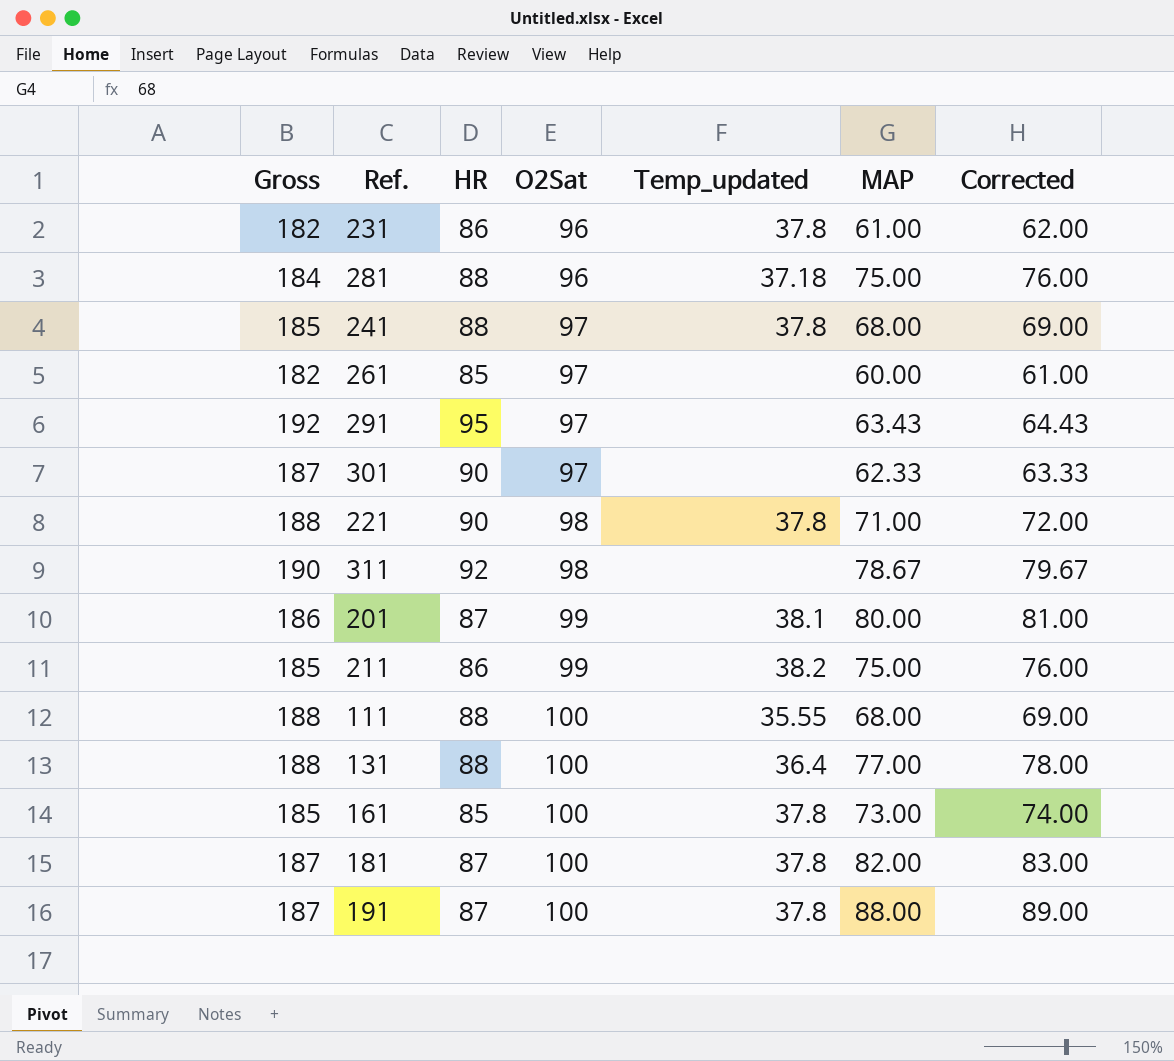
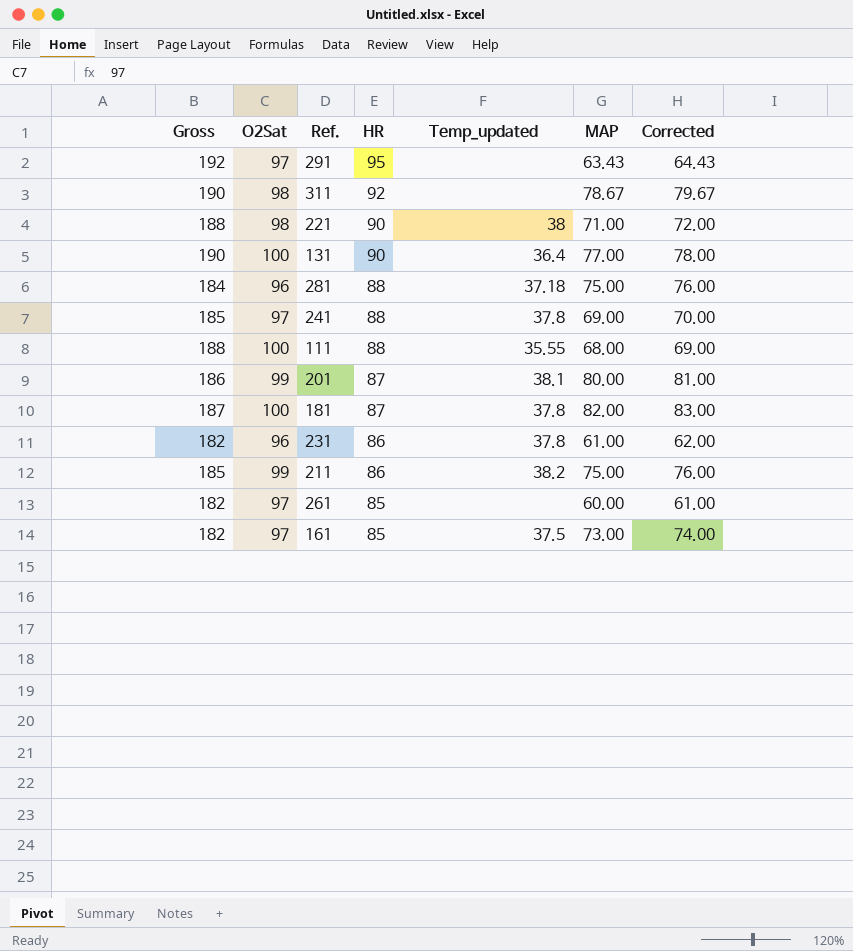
row order: O2Sat ascending -> HR descending
column O2Sat | position: 4 -> 2
row 301: 187 | 90 | 97 | none | 62.33 | 63.33 -> none
row 191: 187 | 87 | 100 | 37.8 | 88.00 | 89.00 -> none
221 | Temp_updated: 37.8 -> 38
131 | Gross: 188 -> 190
131 | HR: 88 -> 90
241 | MAP: 68.00 -> 69.00
241 | Corrected: 69.00 -> 70.00
161 | Gross: 185 -> 182
161 | O2Sat: 100 -> 97
161 | Temp_updated: 37.8 -> 37.5

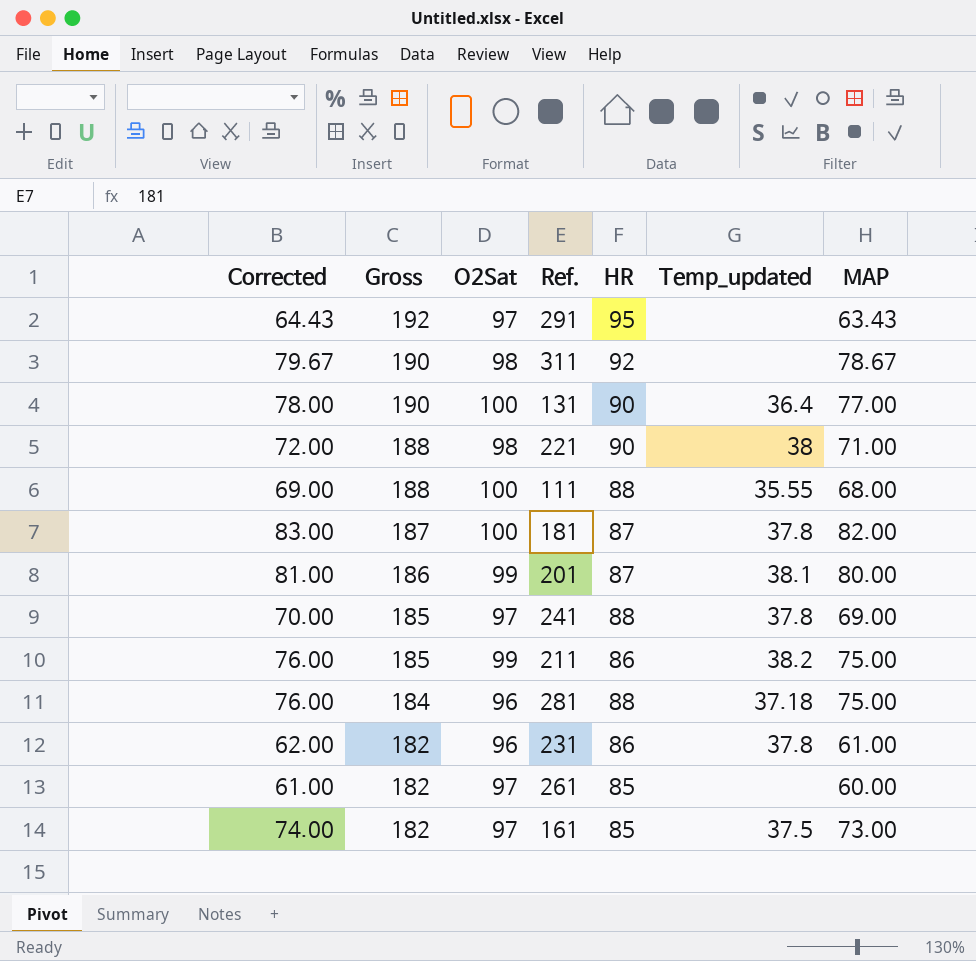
row order: HR descending -> Gross descending
column Corrected | position: 7 -> 1

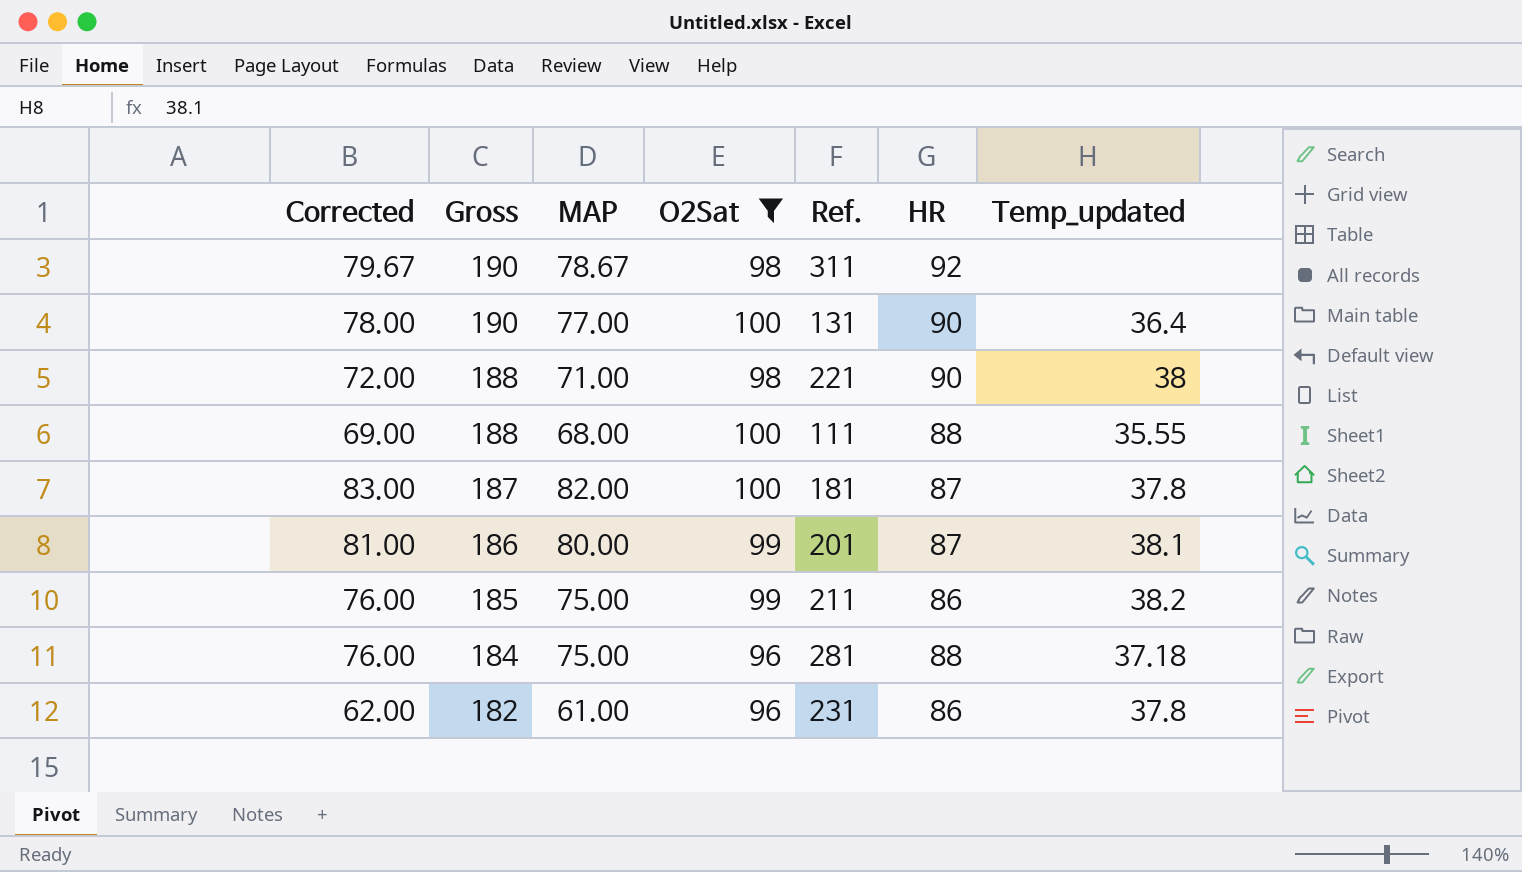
filter: none -> O2Sat != 97
column MAP | position: 7 -> 3

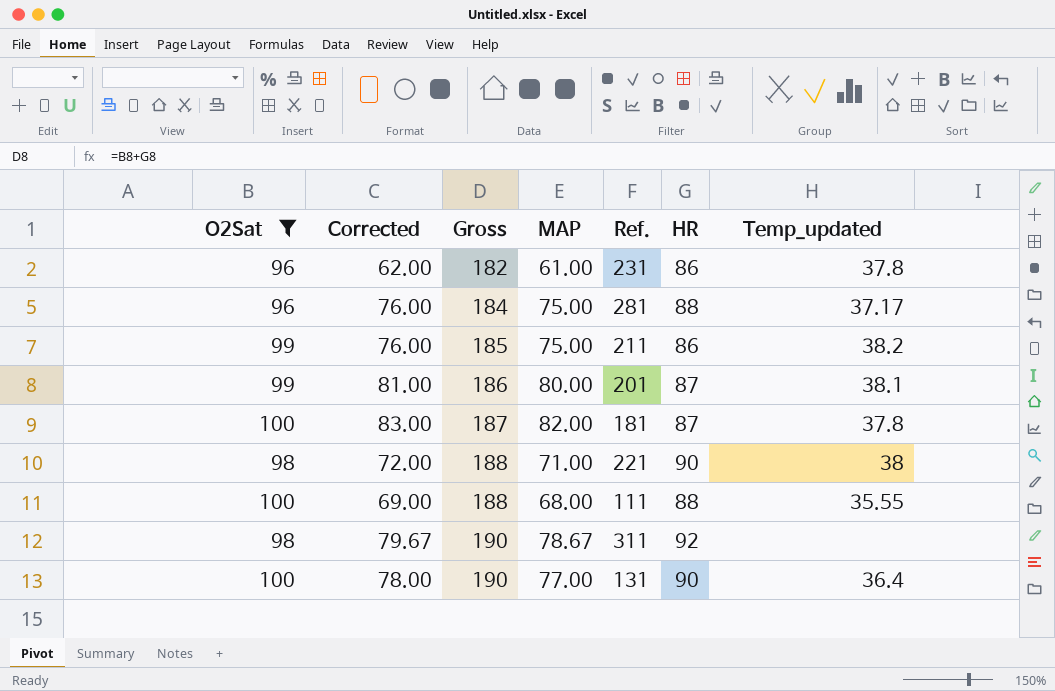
row order: Gross descending -> Gross ascending
column O2Sat | position: 4 -> 1
281 | Temp_updated: 37.18 -> 37.17

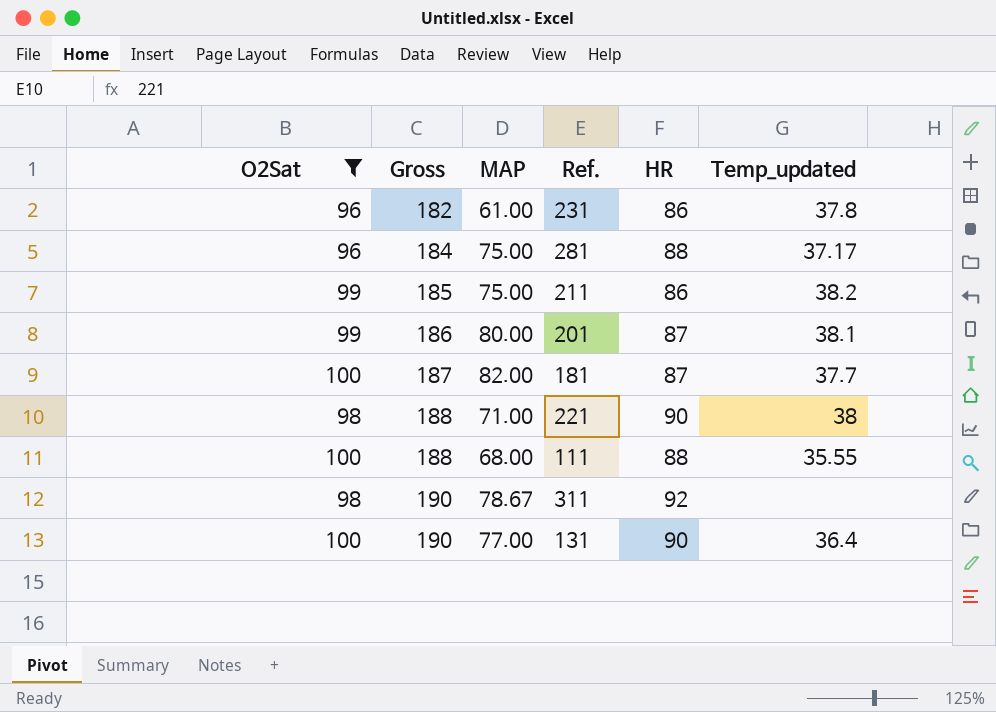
column Corrected | formula: [MAP] + 1 -> none
181 | Temp_updated: 37.8 -> 37.7

